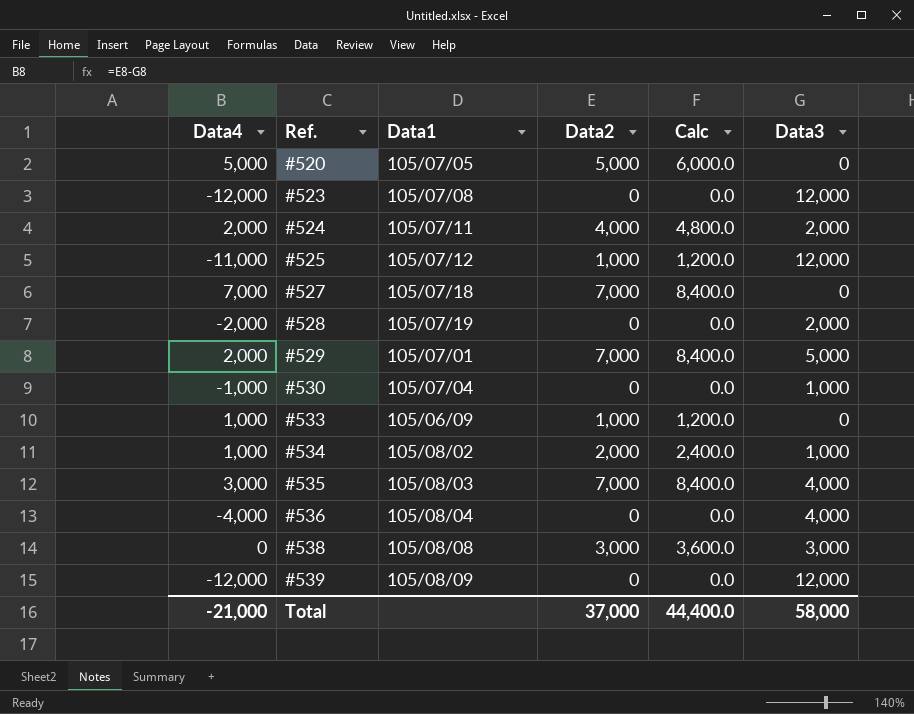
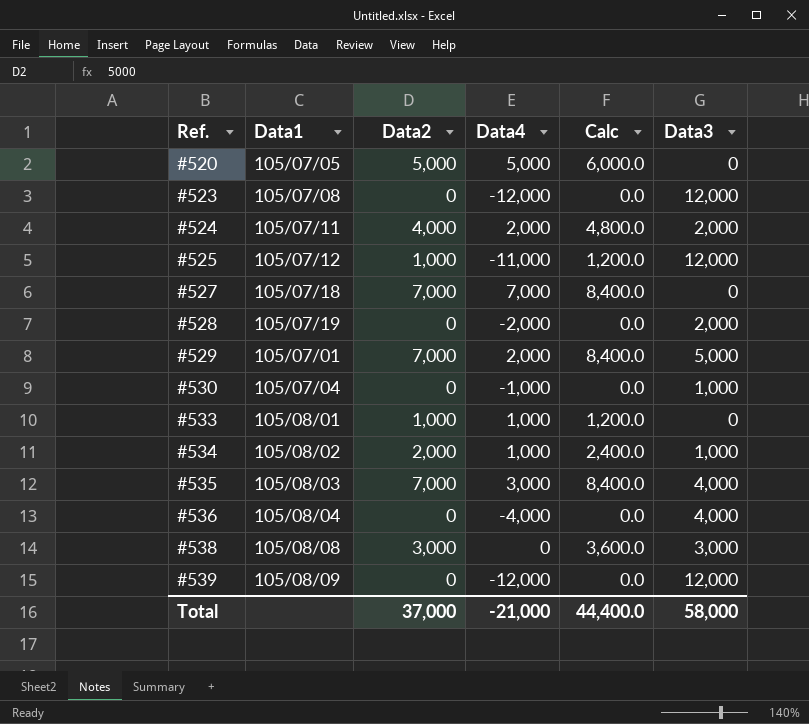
column Data4 | position: 1 -> 4
#533 | Data1: 105/06/09 -> 105/08/01

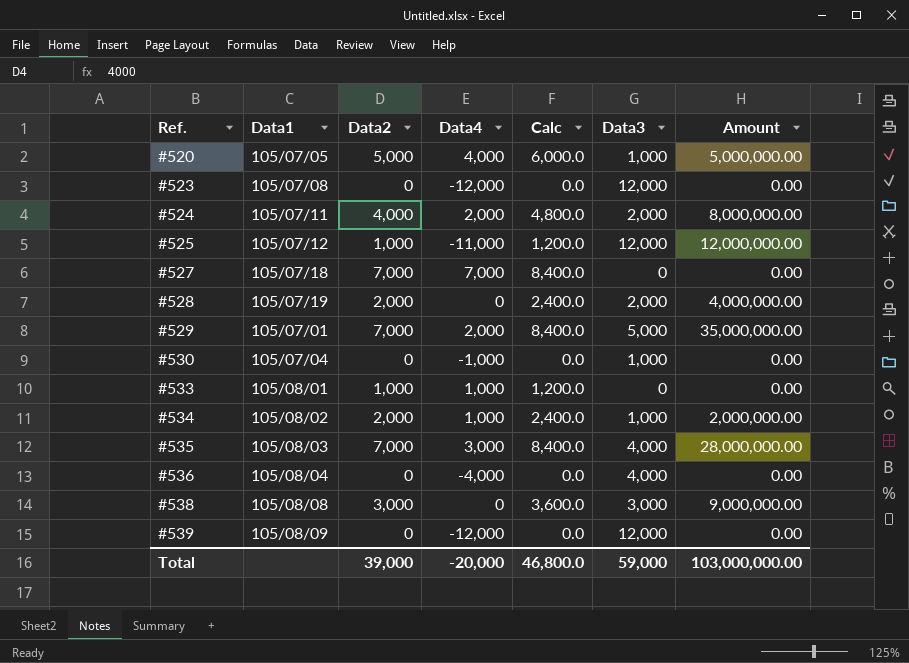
column Amount | formula: none -> [Data2] * [Data3]
#520 | Data4: 5,000 -> 4,000
#520 | Data3: 0 -> 1,000
#528 | Data2: 0 -> 2,000
#528 | Data4: -2,000 -> 0
#528 | Calc: 0.0 -> 2,400.0
Total | Data2: 37,000 -> 39,000
Total | Data4: -21,000 -> -20,000
Total | Calc: 44,400.0 -> 46,800.0
Total | Data3: 58,000 -> 59,000

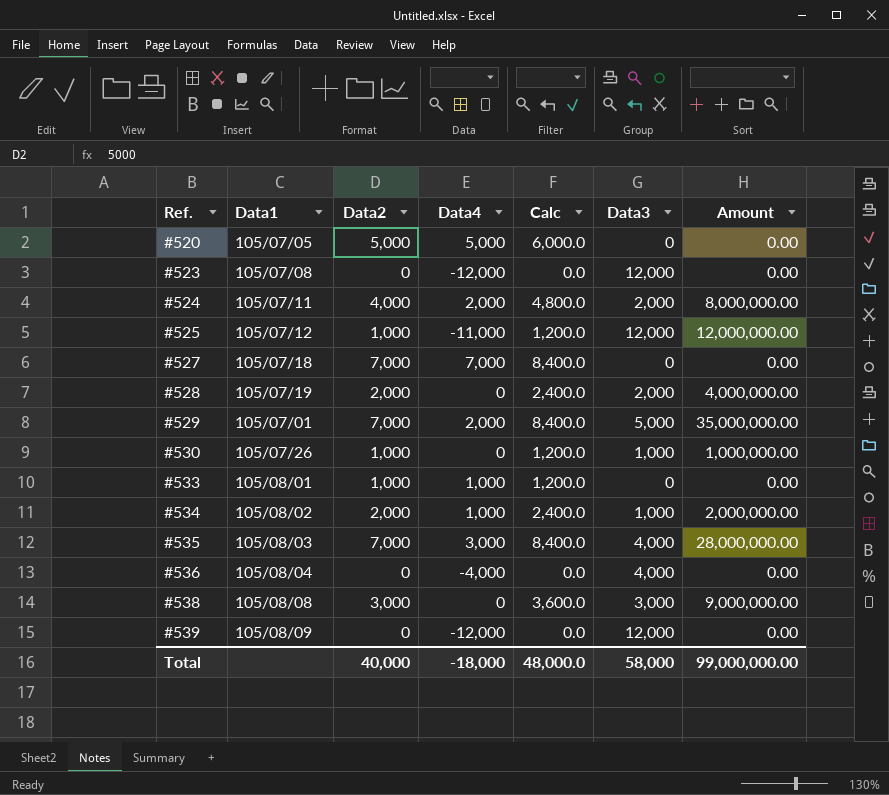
#520 | Data4: 4,000 -> 5,000
#520 | Data3: 1,000 -> 0
#520 | Amount: 5,000,000.00 -> 0.00
#530 | Data1: 105/07/04 -> 105/07/26
#530 | Data2: 0 -> 1,000
#530 | Data4: -1,000 -> 0
#530 | Calc: 0.0 -> 1,200.0
#530 | Amount: 0.00 -> 1,000,000.00
Total | Data2: 39,000 -> 40,000
Total | Data4: -20,000 -> -18,000
Total | Calc: 46,800.0 -> 48,000.0
Total | Data3: 59,000 -> 58,000
Total | Amount: 103,000,000.00 -> 99,000,000.00

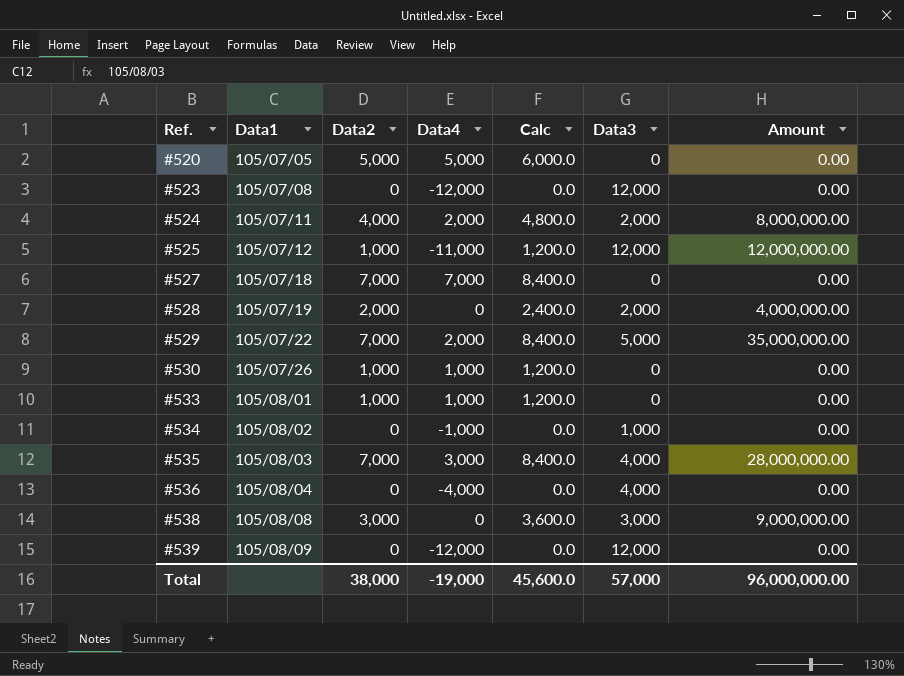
#529 | Data1: 105/07/01 -> 105/07/22
#530 | Data4: 0 -> 1,000
#530 | Data3: 1,000 -> 0
#530 | Amount: 1,000,000.00 -> 0.00
#534 | Data2: 2,000 -> 0
#534 | Data4: 1,000 -> -1,000
#534 | Calc: 2,400.0 -> 0.0
#534 | Amount: 2,000,000.00 -> 0.00
Total | Data2: 40,000 -> 38,000
Total | Data4: -18,000 -> -19,000
Total | Calc: 48,000.0 -> 45,600.0
Total | Data3: 58,000 -> 57,000
Total | Amount: 99,000,000.00 -> 96,000,000.00

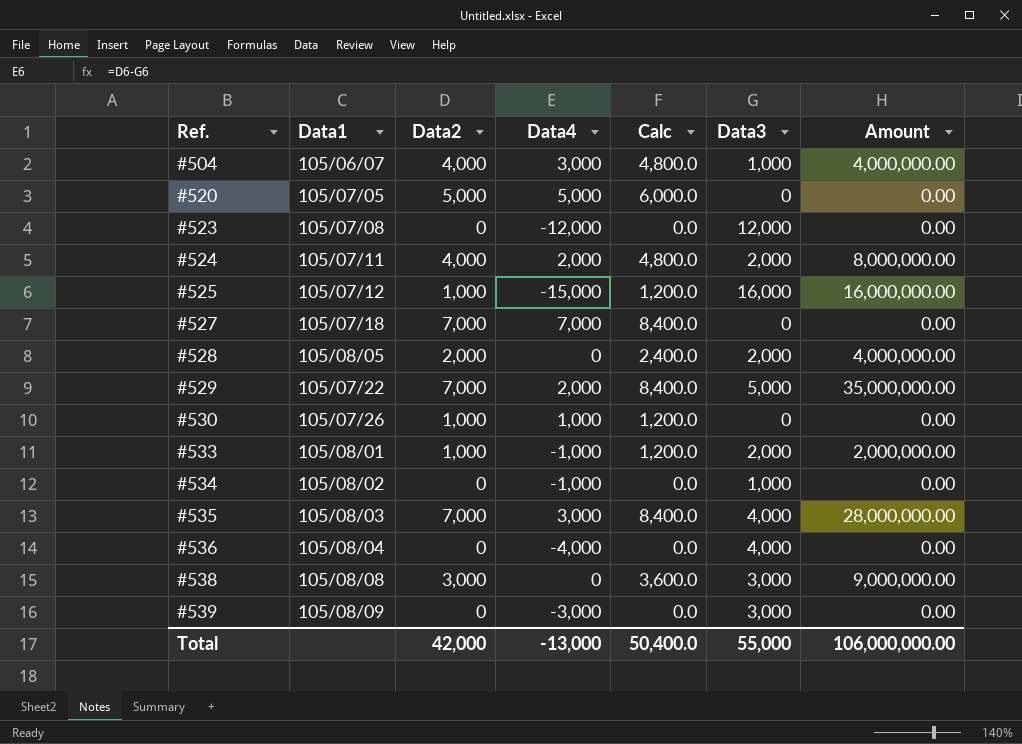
row #504: none -> 105/06/07 | 4,000 | 3,000 | 4,800.0 | 1,000 | 4,000,000.00
#525 | Data4: -11,000 -> -15,000
#525 | Data3: 12,000 -> 16,000
#525 | Amount: 12,000,000.00 -> 16,000,000.00
#528 | Data1: 105/07/19 -> 105/08/05
#533 | Data4: 1,000 -> -1,000
#533 | Data3: 0 -> 2,000
#533 | Amount: 0.00 -> 2,000,000.00
#539 | Data4: -12,000 -> -3,000
#539 | Data3: 12,000 -> 3,000
Total | Data2: 38,000 -> 42,000
Total | Data4: -19,000 -> -13,000
Total | Calc: 45,600.0 -> 50,400.0
Total | Data3: 57,000 -> 55,000
Total | Amount: 96,000,000.00 -> 106,000,000.00

